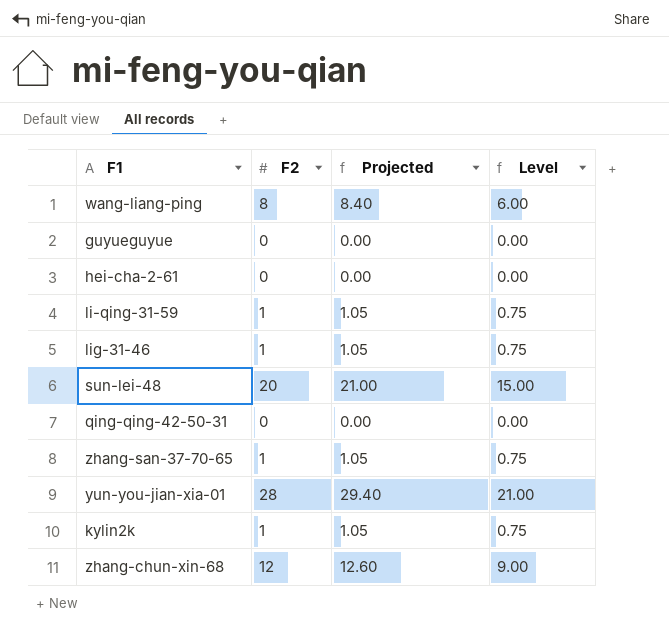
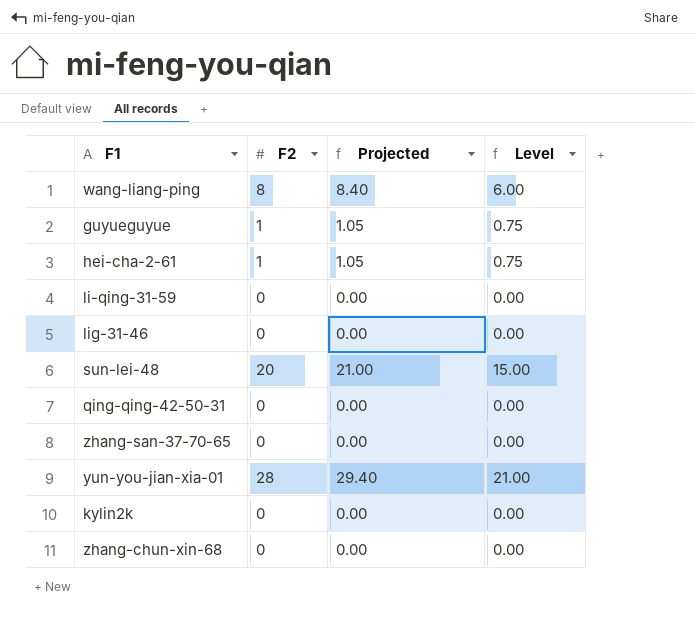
guyueguyue | F2: 0 -> 1
guyueguyue | Projected: 0.00 -> 1.05
guyueguyue | Level: 0.00 -> 0.75
hei-cha-2-61 | F2: 0 -> 1
hei-cha-2-61 | Projected: 0.00 -> 1.05
hei-cha-2-61 | Level: 0.00 -> 0.75
li-qing-31-59 | F2: 1 -> 0
li-qing-31-59 | Projected: 1.05 -> 0.00
li-qing-31-59 | Level: 0.75 -> 0.00
lig-31-46 | F2: 1 -> 0
lig-31-46 | Projected: 1.05 -> 0.00
lig-31-46 | Level: 0.75 -> 0.00
zhang-san-37-70-65 | F2: 1 -> 0
zhang-san-37-70-65 | Projected: 1.05 -> 0.00
zhang-san-37-70-65 | Level: 0.75 -> 0.00
kylin2k | F2: 1 -> 0
kylin2k | Projected: 1.05 -> 0.00
kylin2k | Level: 0.75 -> 0.00
zhang-chun-xin-68 | F2: 12 -> 0
zhang-chun-xin-68 | Projected: 12.60 -> 0.00
zhang-chun-xin-68 | Level: 9.00 -> 0.00

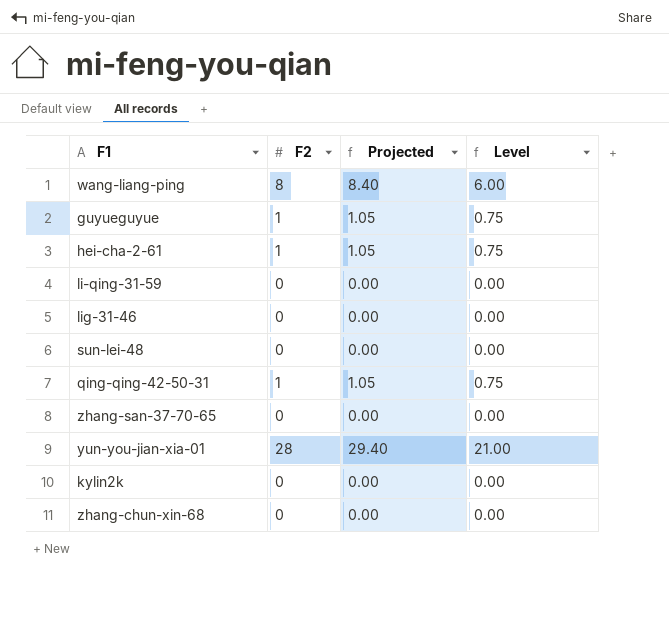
sun-lei-48 | F2: 20 -> 0
sun-lei-48 | Projected: 21.00 -> 0.00
sun-lei-48 | Level: 15.00 -> 0.00
qing-qing-42-50-31 | F2: 0 -> 1
qing-qing-42-50-31 | Projected: 0.00 -> 1.05
qing-qing-42-50-31 | Level: 0.00 -> 0.75

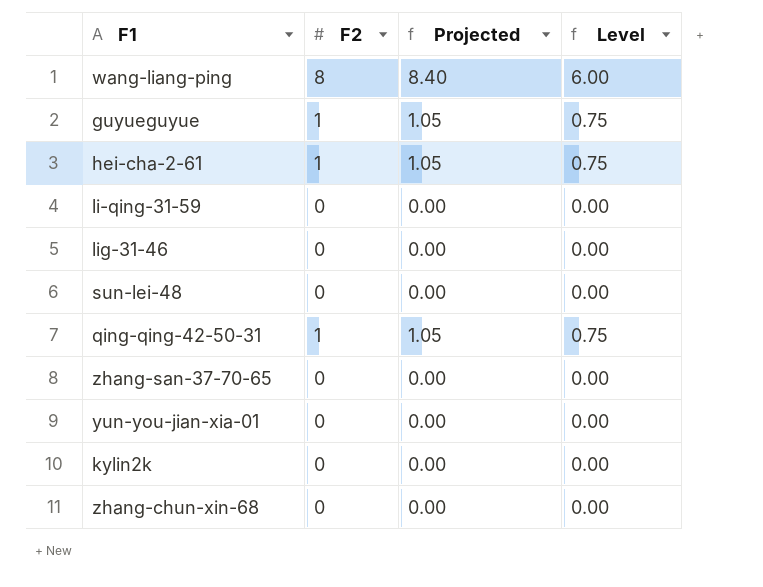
yun-you-jian-xia-01 | F2: 28 -> 0
yun-you-jian-xia-01 | Projected: 29.40 -> 0.00
yun-you-jian-xia-01 | Level: 21.00 -> 0.00

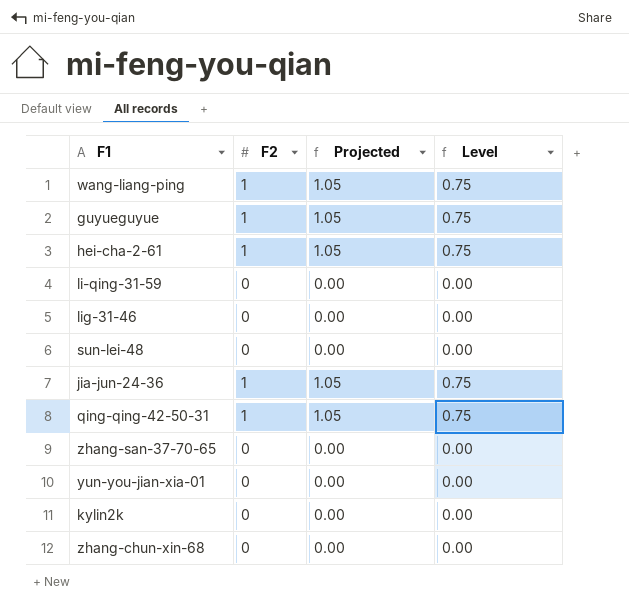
wang-liang-ping | F2: 8 -> 1
wang-liang-ping | Projected: 8.40 -> 1.05
wang-liang-ping | Level: 6.00 -> 0.75
row jia-jun-24-36: none -> 1 | 1.05 | 0.75

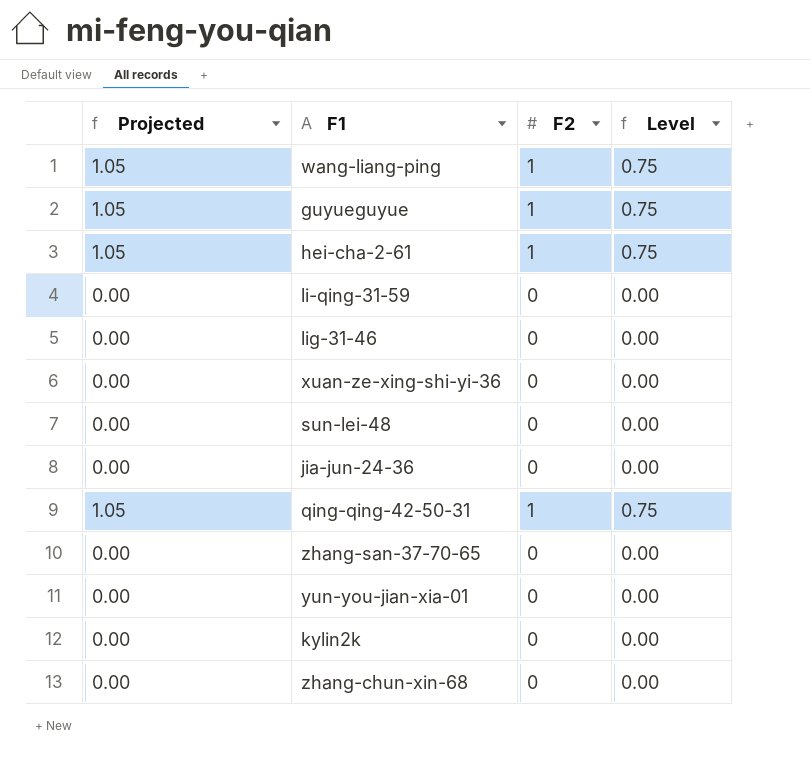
column Projected | position: 3 -> 1
row xuan-ze-xing-shi-yi-36: none -> 0.00 | 0 | 0.00
jia-jun-24-36 | Projected: 1.05 -> 0.00
jia-jun-24-36 | F2: 1 -> 0
jia-jun-24-36 | Level: 0.75 -> 0.00

